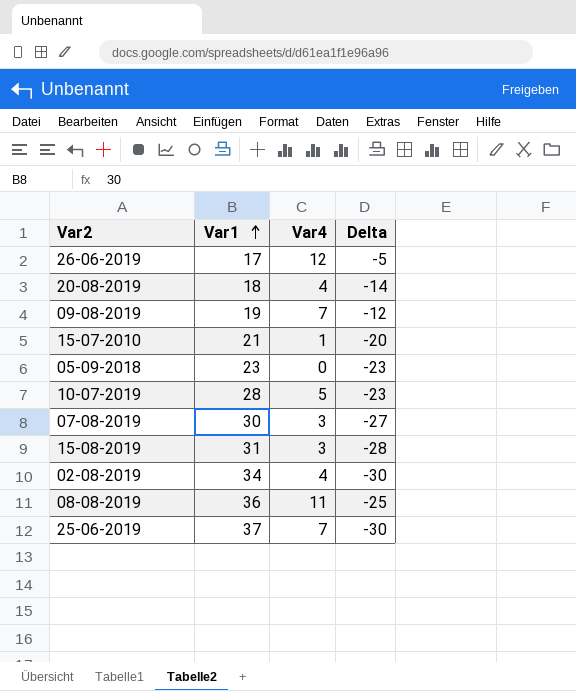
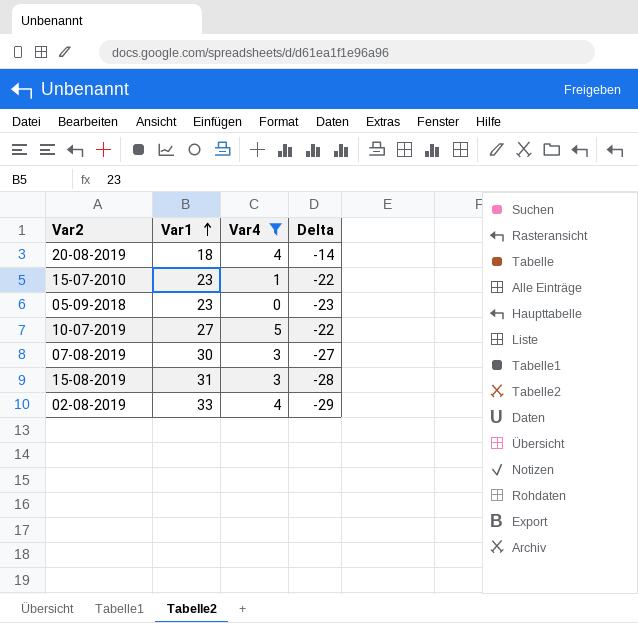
filter: none -> Var4 <= 5
15-07-2010 | Var1: 21 -> 23
15-07-2010 | Delta: -20 -> -22
10-07-2019 | Var1: 28 -> 27
10-07-2019 | Delta: -23 -> -22
02-08-2019 | Var1: 34 -> 33
02-08-2019 | Delta: -30 -> -29

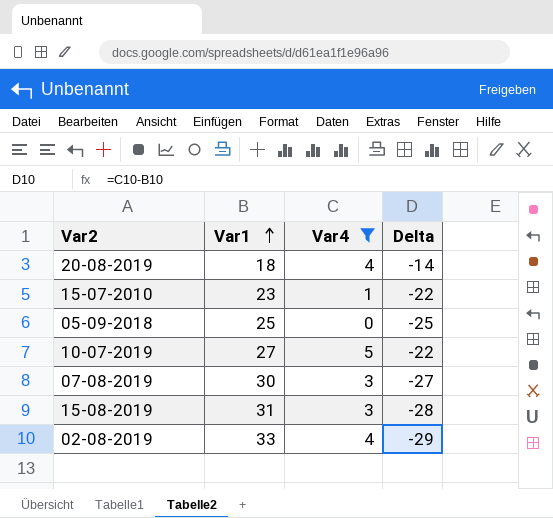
05-09-2018 | Var1: 23 -> 25
05-09-2018 | Delta: -23 -> -25

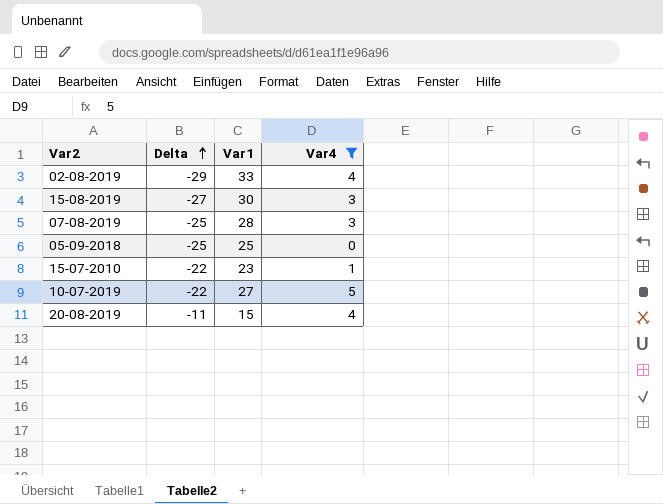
row order: Var1 ascending -> Delta ascending
column Delta | position: 4 -> 2
15-08-2019 | Delta: -28 -> -27
15-08-2019 | Var1: 31 -> 30
07-08-2019 | Delta: -27 -> -25
07-08-2019 | Var1: 30 -> 28
20-08-2019 | Delta: -14 -> -11
20-08-2019 | Var1: 18 -> 15

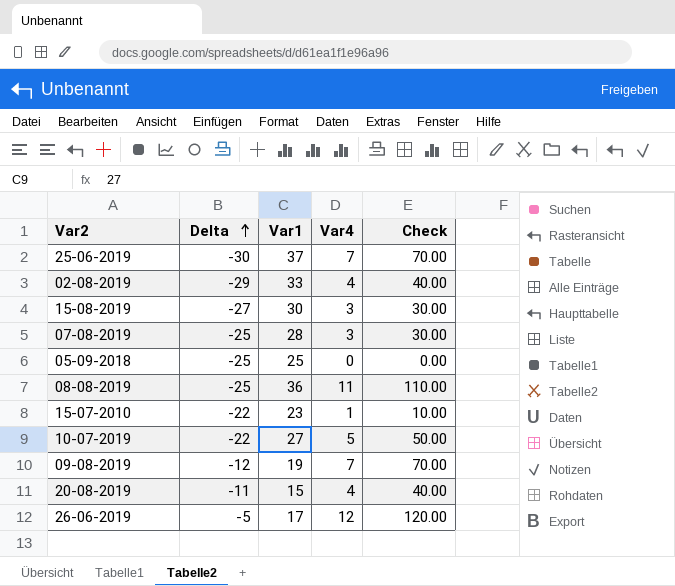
filter: Var4 <= 5 -> none
column Check | formula: none -> [Var4] * 10

